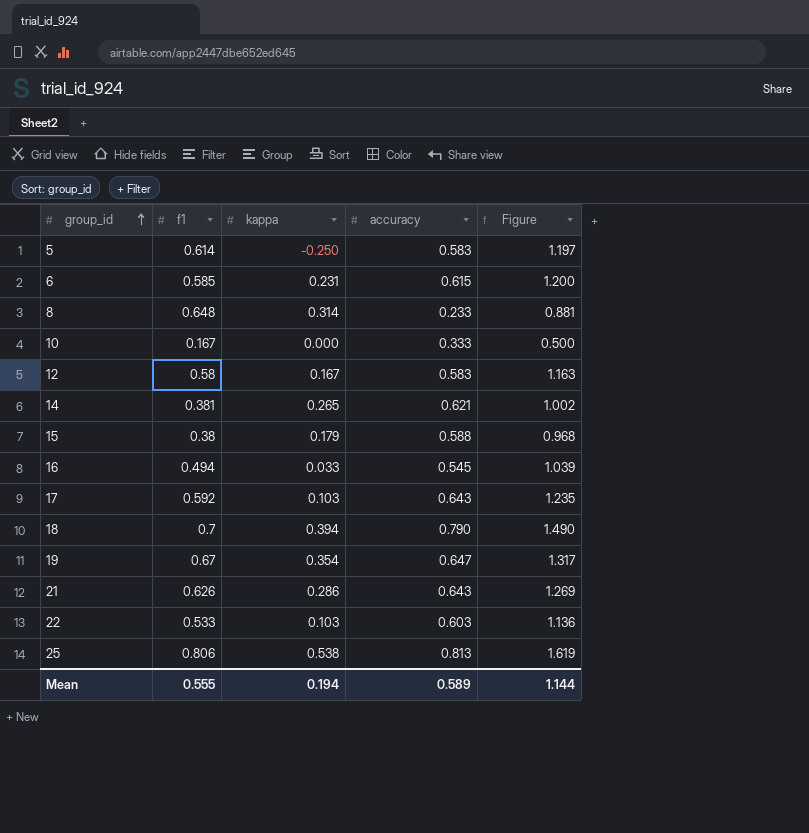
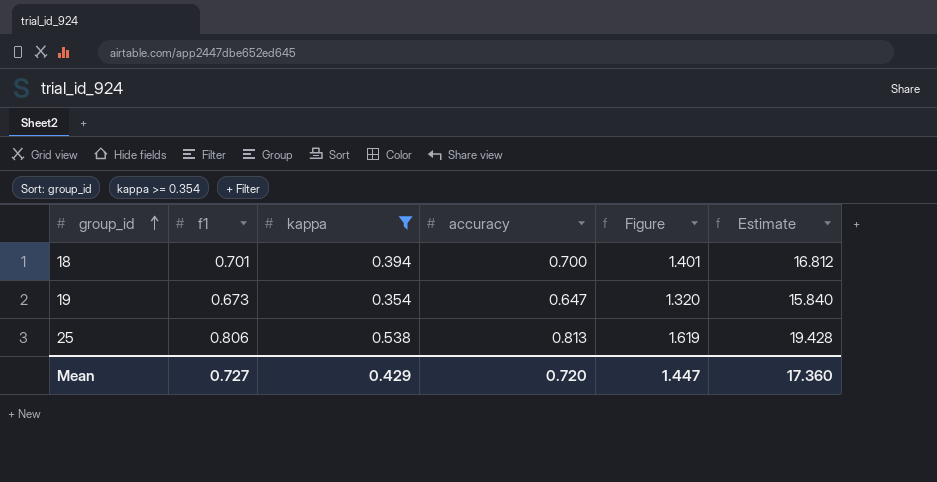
filter: none -> kappa >= 0.354
column Estimate | formula: none -> [Figure] * 12
18 | f1: 0.7 -> 0.701
18 | accuracy: 0.790 -> 0.700
18 | Figure: 1.490 -> 1.401
19 | f1: 0.67 -> 0.673
19 | Figure: 1.317 -> 1.320
Mean | f1: 0.555 -> 0.727
Mean | kappa: 0.194 -> 0.429
Mean | accuracy: 0.589 -> 0.720
Mean | Figure: 1.144 -> 1.447

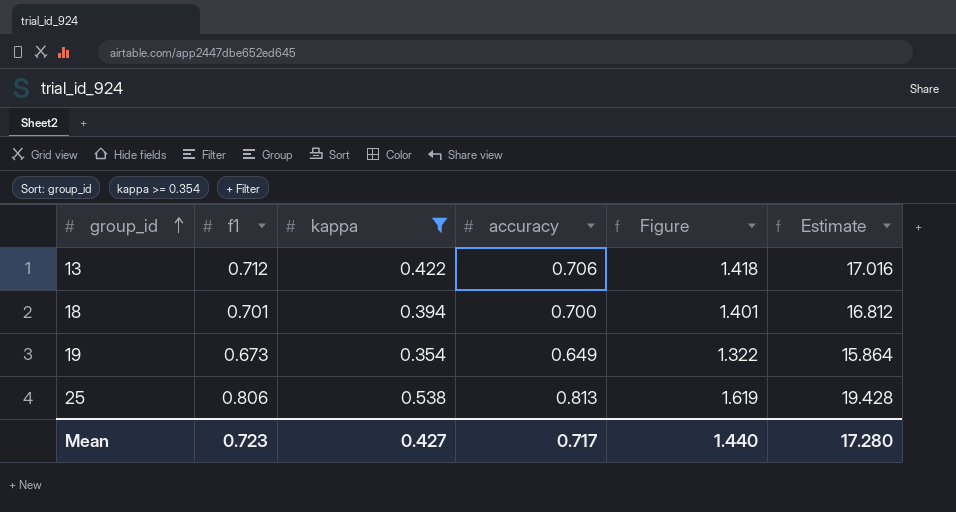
row 13: none -> 0.712 | 0.422 | 0.706 | 1.418 | 17.016
19 | accuracy: 0.647 -> 0.649
19 | Figure: 1.320 -> 1.322
19 | Estimate: 15.840 -> 15.864
Mean | f1: 0.727 -> 0.723
Mean | kappa: 0.429 -> 0.427
Mean | accuracy: 0.720 -> 0.717
Mean | Figure: 1.447 -> 1.440
Mean | Estimate: 17.360 -> 17.280

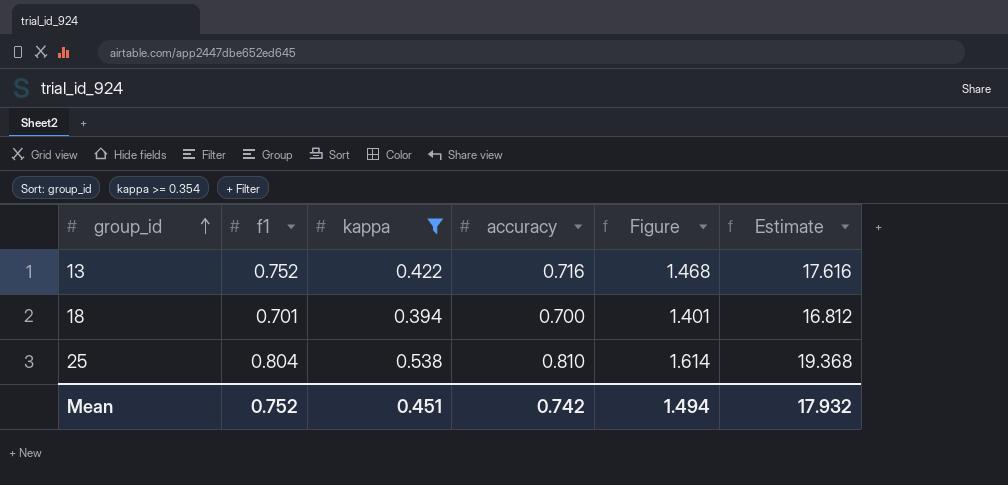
row 19: 0.673 | 0.354 | 0.649 | 1.322 | 15.864 -> none
13 | f1: 0.712 -> 0.752
13 | accuracy: 0.706 -> 0.716
13 | Figure: 1.418 -> 1.468
13 | Estimate: 17.016 -> 17.616
25 | f1: 0.806 -> 0.804
25 | accuracy: 0.813 -> 0.810
25 | Figure: 1.619 -> 1.614
25 | Estimate: 19.428 -> 19.368
Mean | f1: 0.723 -> 0.752
Mean | kappa: 0.427 -> 0.451
Mean | accuracy: 0.717 -> 0.742
Mean | Figure: 1.440 -> 1.494
Mean | Estimate: 17.280 -> 17.932

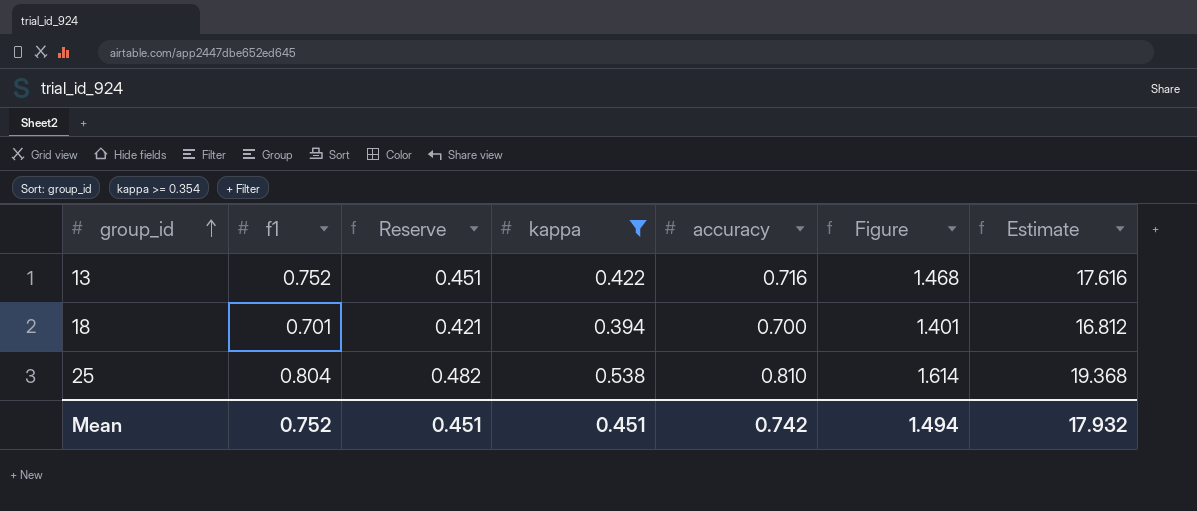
column Reserve | formula: none -> [f1] * 0.6

